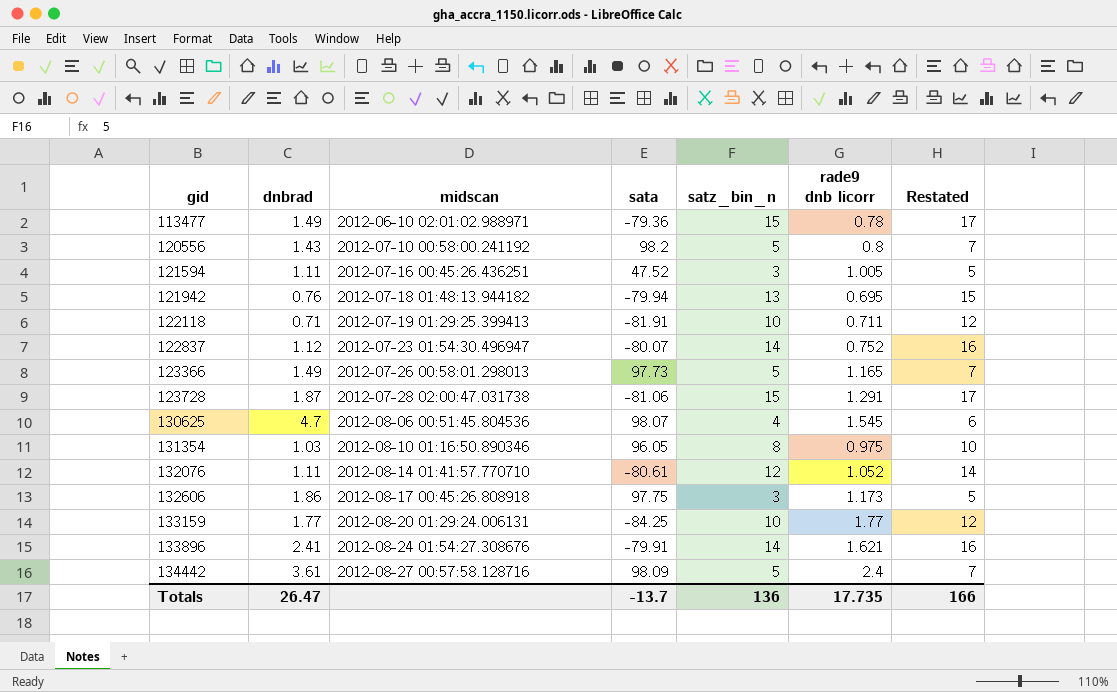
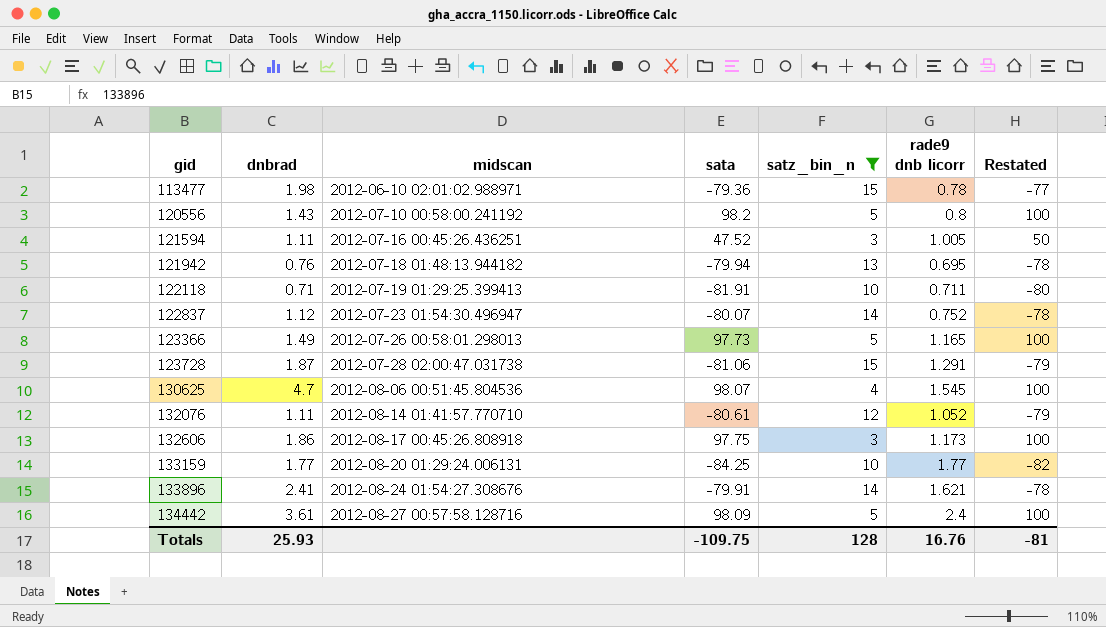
filter: none -> satz_bin_n != 8
column Restated | formula: [satz_bin_n] + 2 -> [sata] + 2
113477 | dnbrad: 1.49 -> 1.98
Totals | dnbrad: 26.47 -> 25.93
Totals | sata: -13.7 -> -109.75
Totals | satz_bin_n: 136 -> 128
Totals | rade9 dnb licorr: 17.735 -> 16.76
Totals | Restated: 166 -> -81

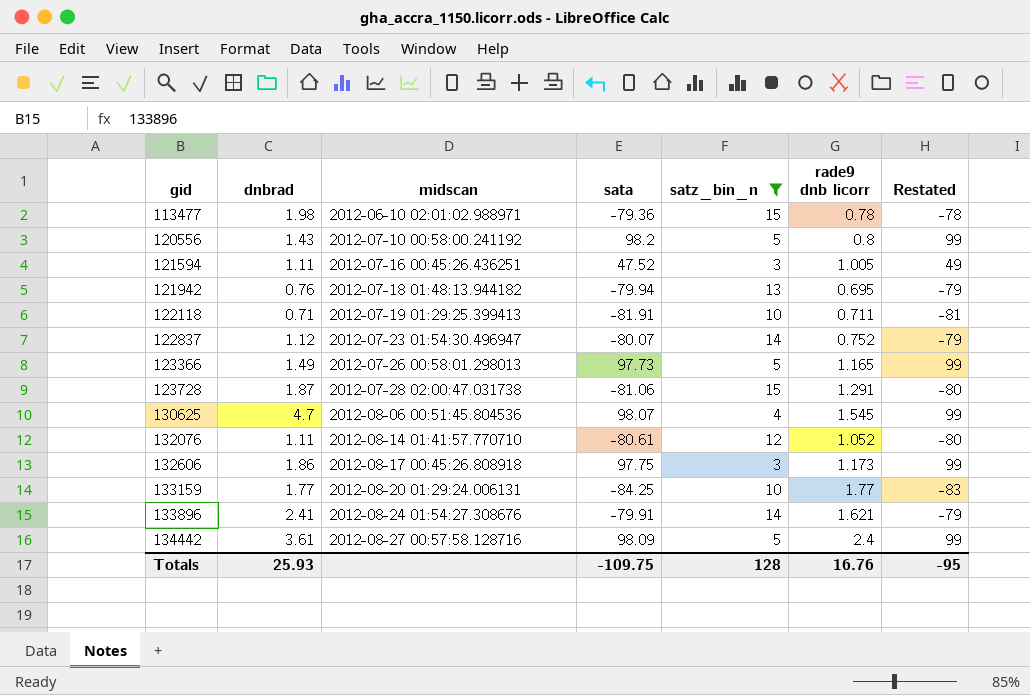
column Restated | formula: [sata] + 2 -> [sata] + 1
Totals | Restated: -81 -> -95

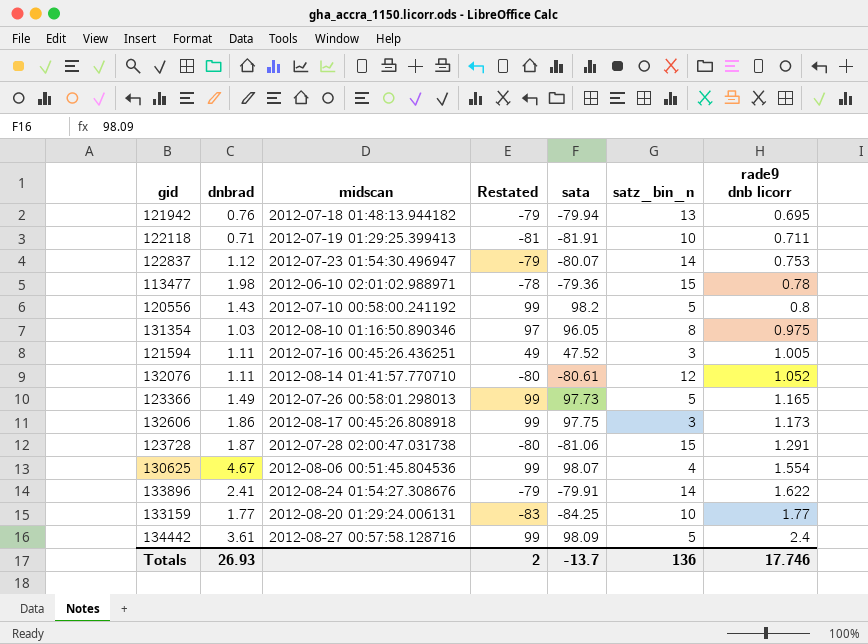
filter: satz_bin_n != 8 -> none
row order: gid ascending -> rade9 dnb licorr ascending
column Restated | position: 7 -> 4
122837 | rade9 dnb licorr: 0.752 -> 0.753
130625 | dnbrad: 4.7 -> 4.67
130625 | rade9 dnb licorr: 1.545 -> 1.554
133896 | rade9 dnb licorr: 1.621 -> 1.622
Totals | dnbrad: 25.93 -> 26.93
Totals | Restated: -95 -> 2
Totals | sata: -109.75 -> -13.7
Totals | satz_bin_n: 128 -> 136
Totals | rade9 dnb licorr: 16.76 -> 17.746

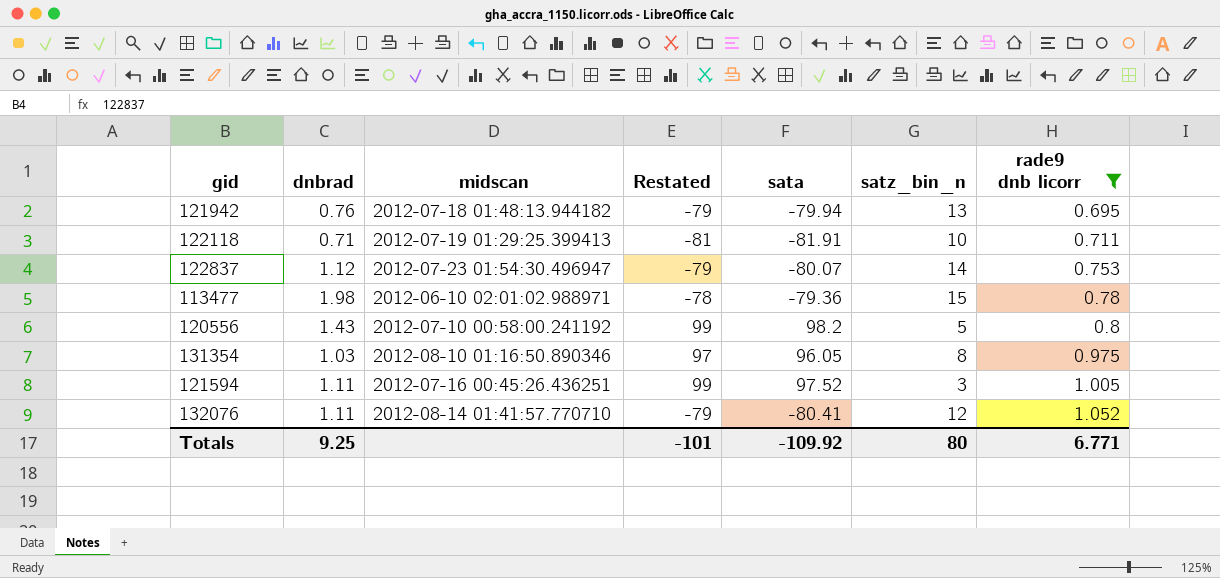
filter: none -> rade9 dnb licorr <= 1.052
121594 | Restated: 49 -> 99
121594 | sata: 47.52 -> 97.52
132076 | Restated: -80 -> -79
132076 | sata: -80.61 -> -80.41
Totals | dnbrad: 26.93 -> 9.25
Totals | Restated: 2 -> -101
Totals | sata: -13.7 -> -109.92
Totals | satz_bin_n: 136 -> 80
Totals | rade9 dnb licorr: 17.746 -> 6.771

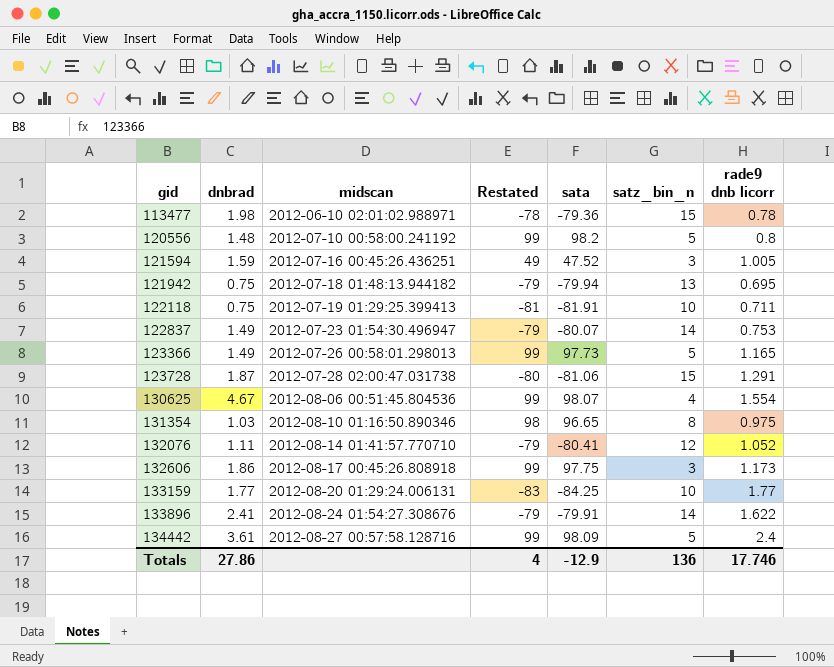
filter: rade9 dnb licorr <= 1.052 -> none
row order: rade9 dnb licorr ascending -> gid ascending
120556 | dnbrad: 1.43 -> 1.48
121594 | dnbrad: 1.11 -> 1.59
121594 | Restated: 99 -> 49
121594 | sata: 97.52 -> 47.52
121942 | dnbrad: 0.76 -> 0.75
122118 | dnbrad: 0.71 -> 0.75
122837 | dnbrad: 1.12 -> 1.49
131354 | Restated: 97 -> 98
131354 | sata: 96.05 -> 96.65
Totals | dnbrad: 9.25 -> 27.86
Totals | Restated: -101 -> 4
Totals | sata: -109.92 -> -12.9
Totals | satz_bin_n: 80 -> 136
Totals | rade9 dnb licorr: 6.771 -> 17.746

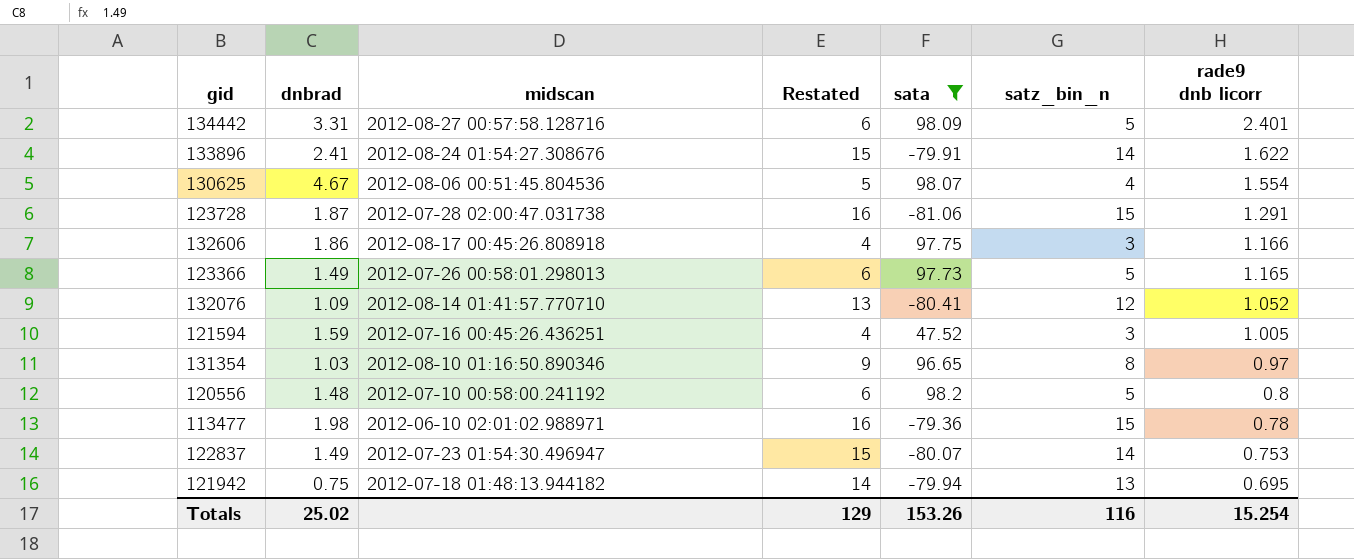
filter: none -> sata >= -81.06
row order: gid ascending -> rade9 dnb licorr descending
column Restated | formula: [sata] + 1 -> [satz_bin_n] + 1
134442 | dnbrad: 3.61 -> 3.31
134442 | rade9 dnb licorr: 2.4 -> 2.401
132606 | rade9 dnb licorr: 1.173 -> 1.166
132076 | dnbrad: 1.11 -> 1.09
131354 | rade9 dnb licorr: 0.975 -> 0.97
Totals | dnbrad: 27.86 -> 25.02
Totals | Restated: 4 -> 129
Totals | sata: -12.9 -> 153.26
Totals | satz_bin_n: 136 -> 116
Totals | rade9 dnb licorr: 17.746 -> 15.254

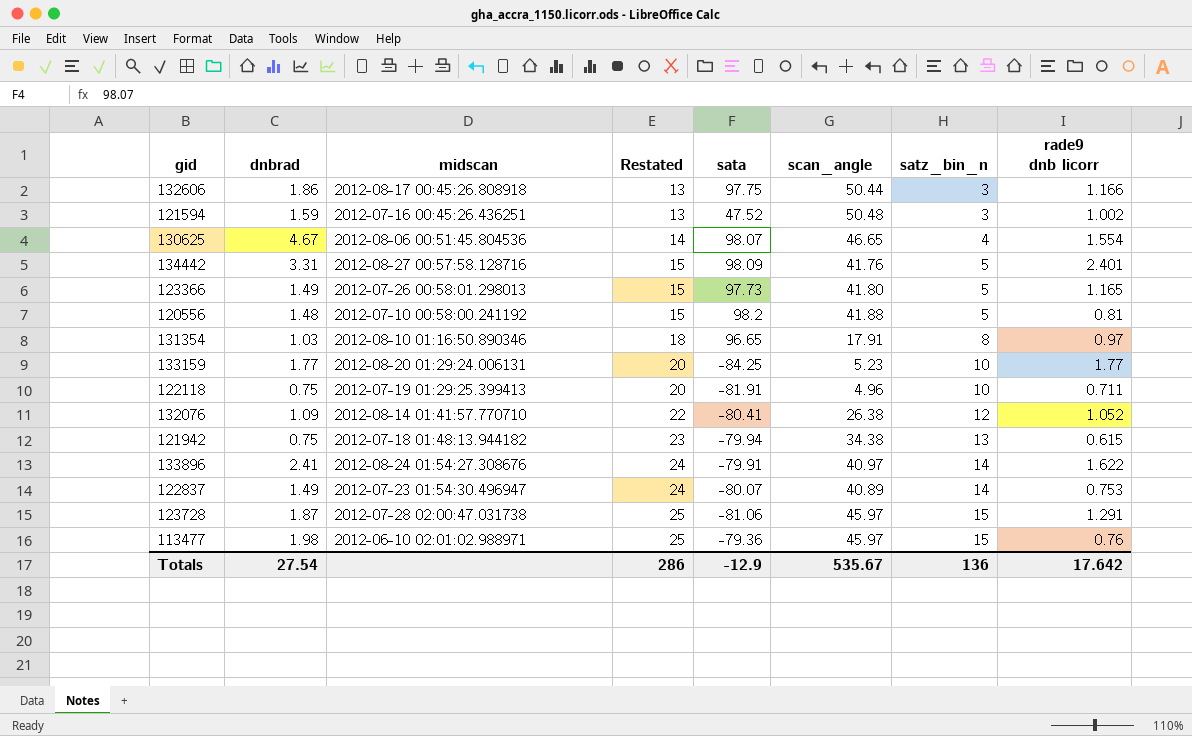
filter: sata >= -81.06 -> none
row order: rade9 dnb licorr descending -> Restated ascending
column Restated | formula: [satz_bin_n] + 1 -> [satz_bin_n] + 10
column scan_angle | position: none -> 6
121594 | rade9 dnb licorr: 1.005 -> 1.002
120556 | rade9 dnb licorr: 0.8 -> 0.81
121942 | rade9 dnb licorr: 0.695 -> 0.615
113477 | rade9 dnb licorr: 0.78 -> 0.76
Totals | dnbrad: 25.02 -> 27.54
Totals | Restated: 129 -> 286
Totals | sata: 153.26 -> -12.9
Totals | satz_bin_n: 116 -> 136
Totals | rade9 dnb licorr: 15.254 -> 17.642

